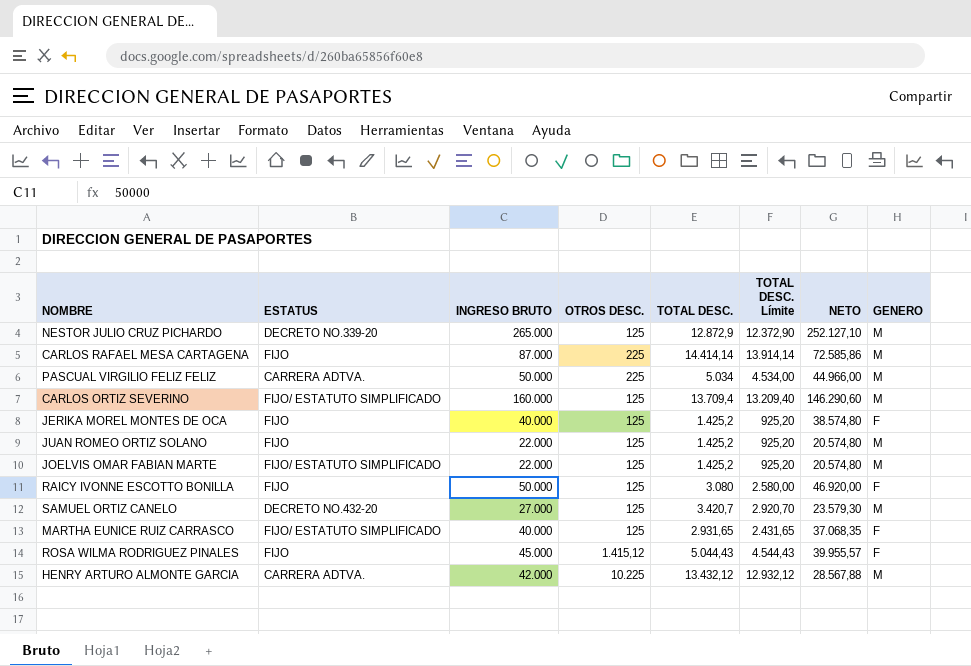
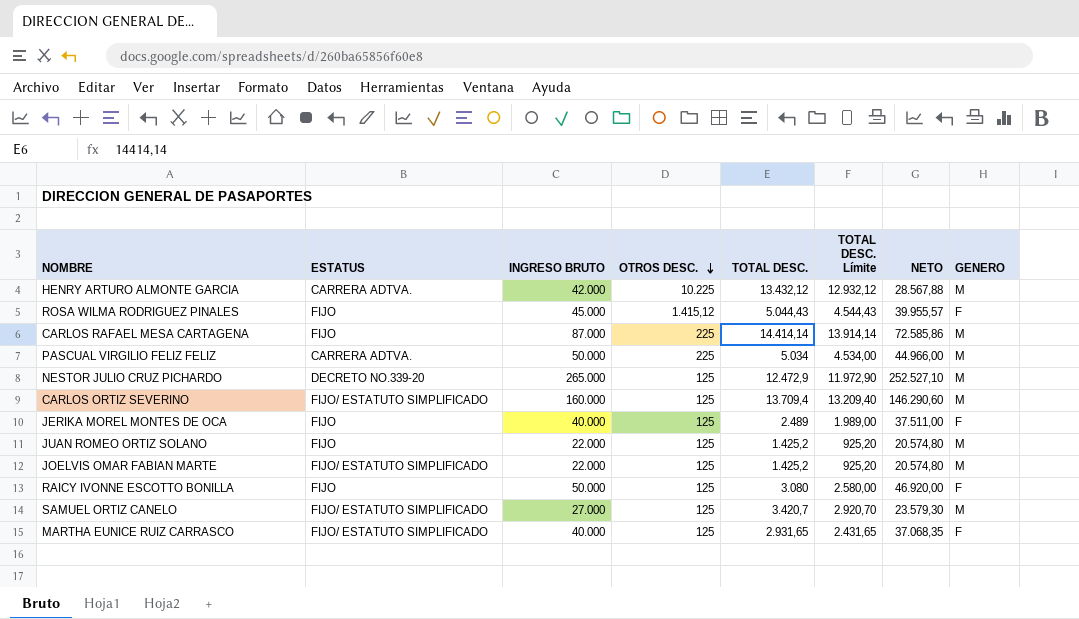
row order: none -> OTROS DESC. descending
NESTOR JULIO CRUZ PICHARDO | TOTAL DESC.: 12.872,9 -> 12.472,9
NESTOR JULIO CRUZ PICHARDO | TOTAL DESC. Límite: 12.372,90 -> 11.972,90
NESTOR JULIO CRUZ PICHARDO | NETO: 252.127,10 -> 252.527,10
JERIKA MOREL MONTES DE OCA | TOTAL DESC.: 1.425,2 -> 2.489
JERIKA MOREL MONTES DE OCA | TOTAL DESC. Límite: 925,20 -> 1.989,00
JERIKA MOREL MONTES DE OCA | NETO: 38.574,80 -> 37.511,00
SAMUEL ORTIZ CANELO | ESTATUS: DECRETO NO.432-20 -> FIJO/ ESTATUTO SIMPLIFICADO

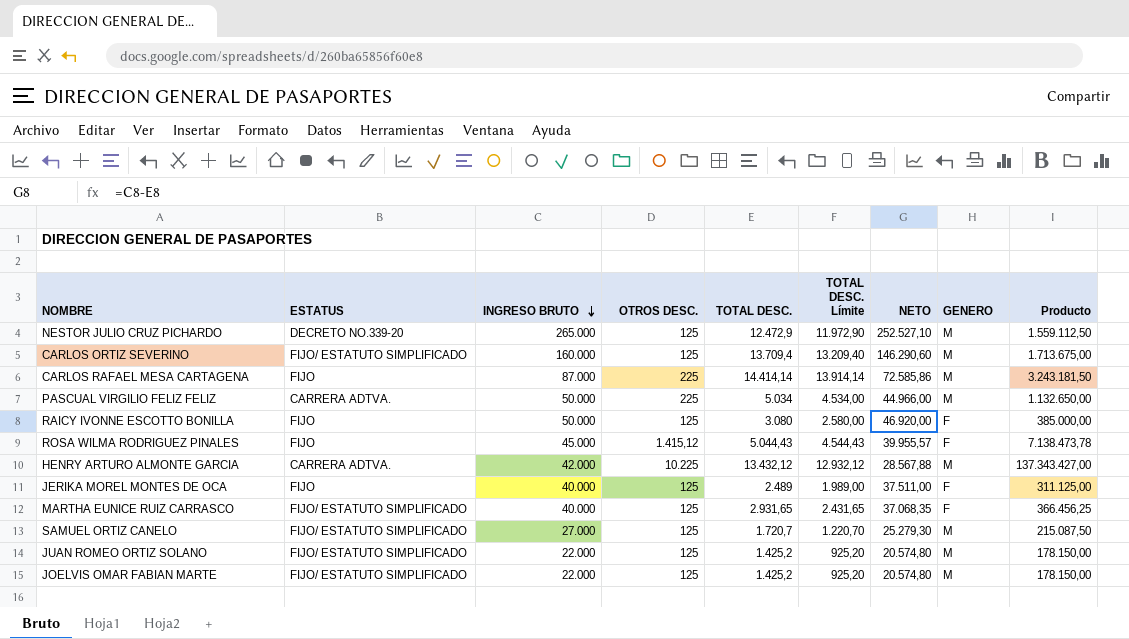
row order: OTROS DESC. descending -> INGRESO BRUTO descending
column Producto | formula: none -> [OTROS DESC.] * [TOTAL DESC.]
SAMUEL ORTIZ CANELO | TOTAL DESC.: 3.420,7 -> 1.720,7
SAMUEL ORTIZ CANELO | TOTAL DESC. Límite: 2.920,70 -> 1.220,70
SAMUEL ORTIZ CANELO | NETO: 23.579,30 -> 25.279,30
JUAN ROMEO ORTIZ SOLANO | ESTATUS: FIJO -> FIJO/ ESTATUTO SIMPLIFICADO

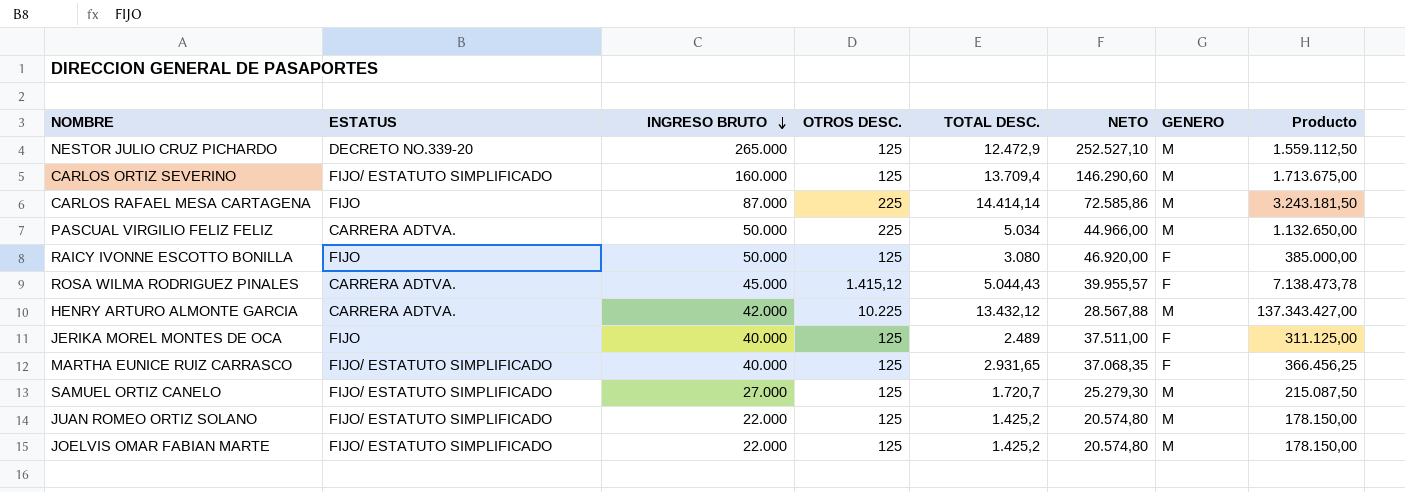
column TOTAL DESC. Límite | formula: [TOTAL DESC.] - 500 -> none
ROSA WILMA RODRIGUEZ PINALES | ESTATUS: FIJO -> CARRERA ADTVA.

